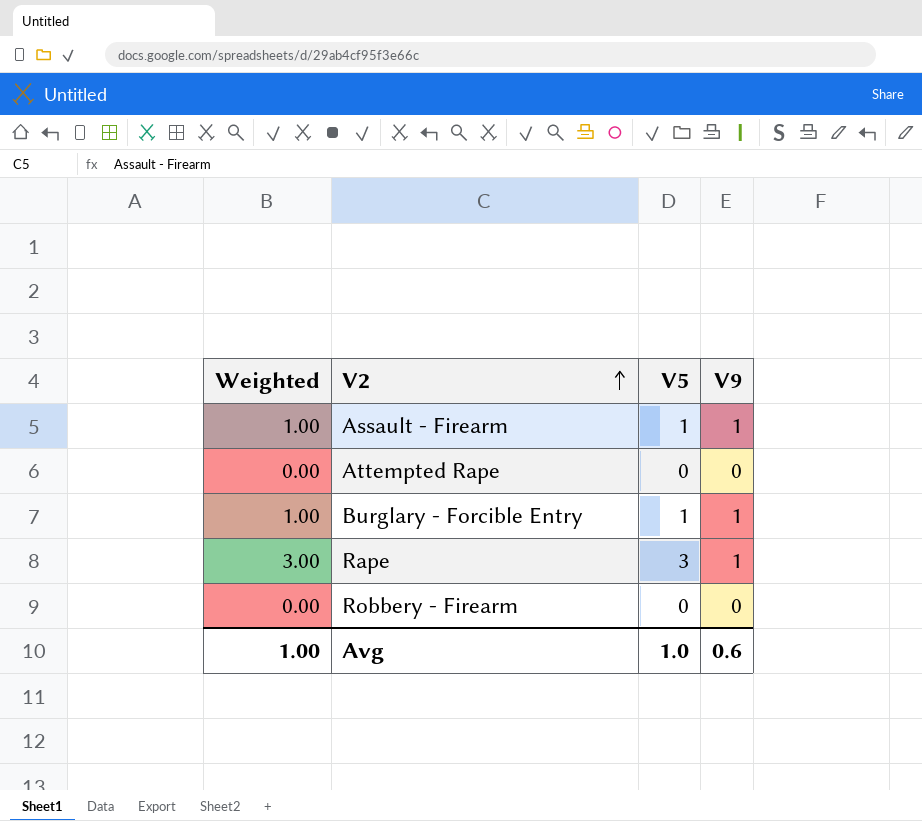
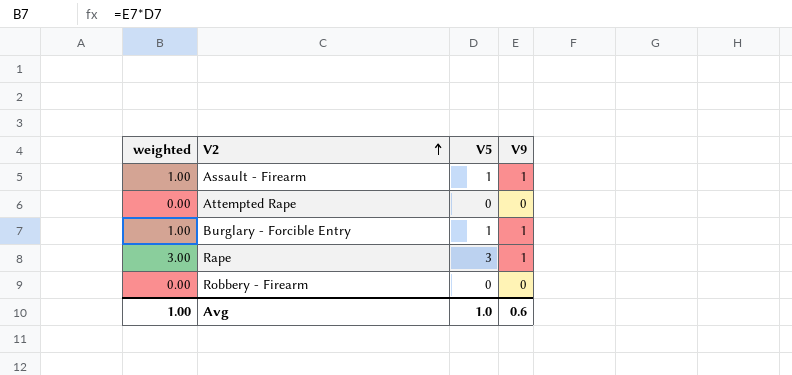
column name: Weighted -> weighted

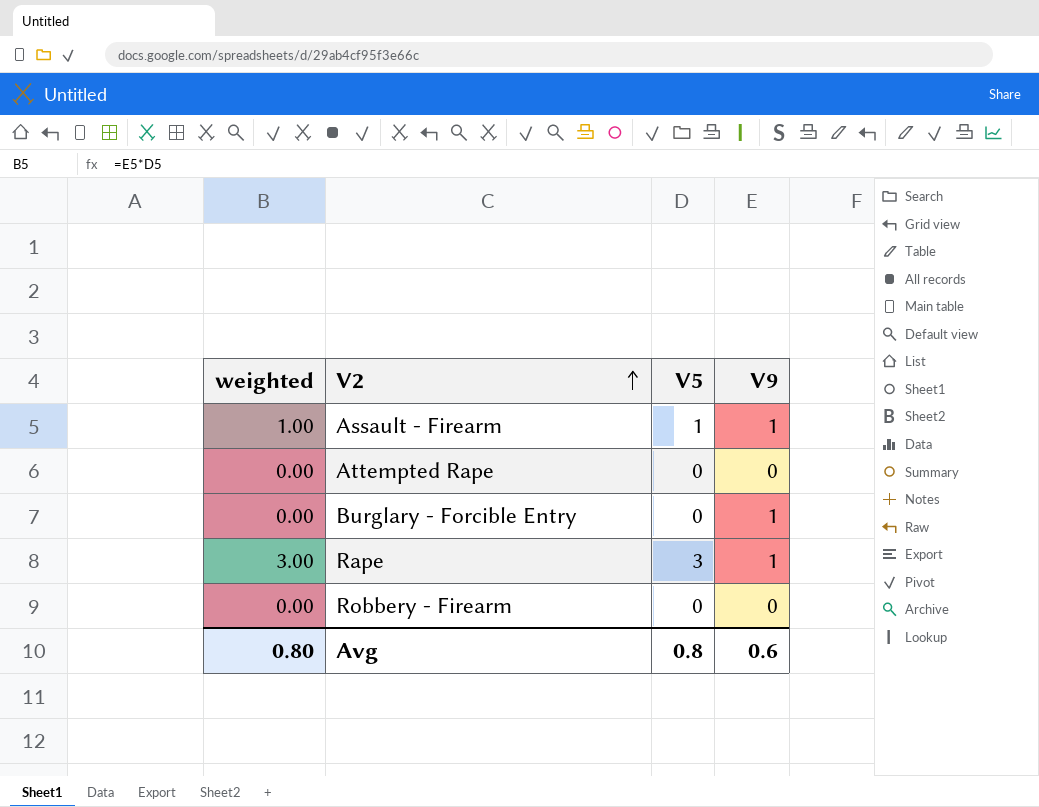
Burglary - Forcible Entry | weighted: 1.00 -> 0.00
Burglary - Forcible Entry | V5: 1 -> 0
Avg | weighted: 1.00 -> 0.80
Avg | V5: 1.0 -> 0.8

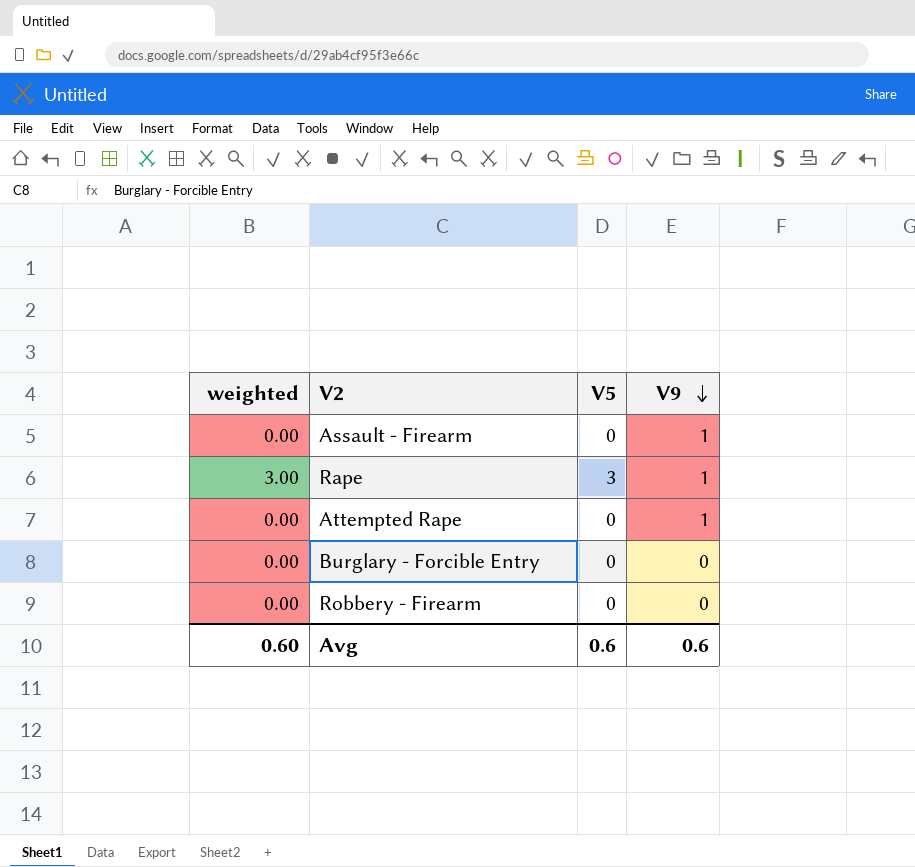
row order: V2 ascending -> V9 descending
Assault - Firearm | weighted: 1.00 -> 0.00
Assault - Firearm | V5: 1 -> 0
Attempted Rape | V9: 0 -> 1
Burglary - Forcible Entry | V9: 1 -> 0
Avg | weighted: 0.80 -> 0.60
Avg | V5: 0.8 -> 0.6

